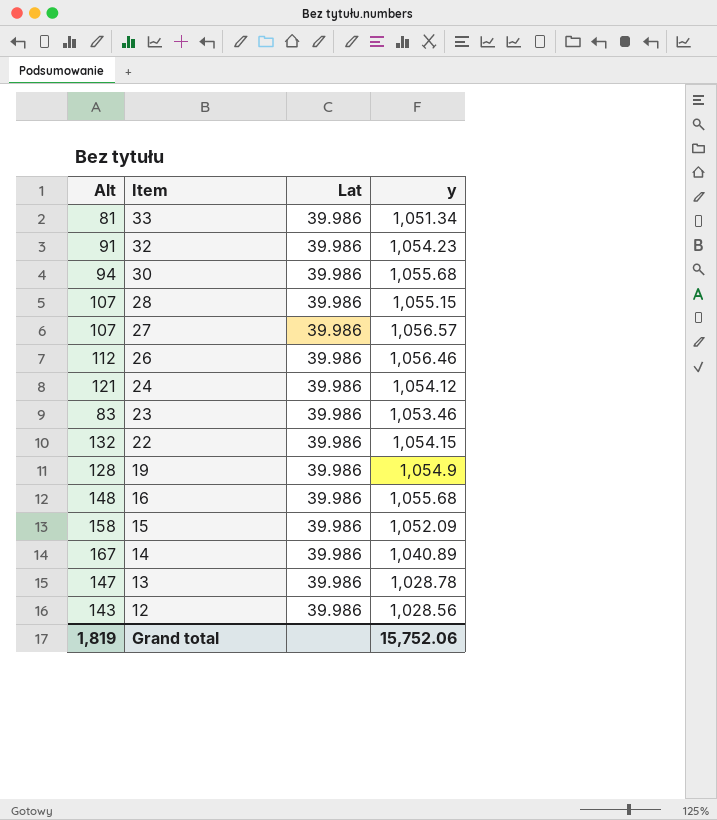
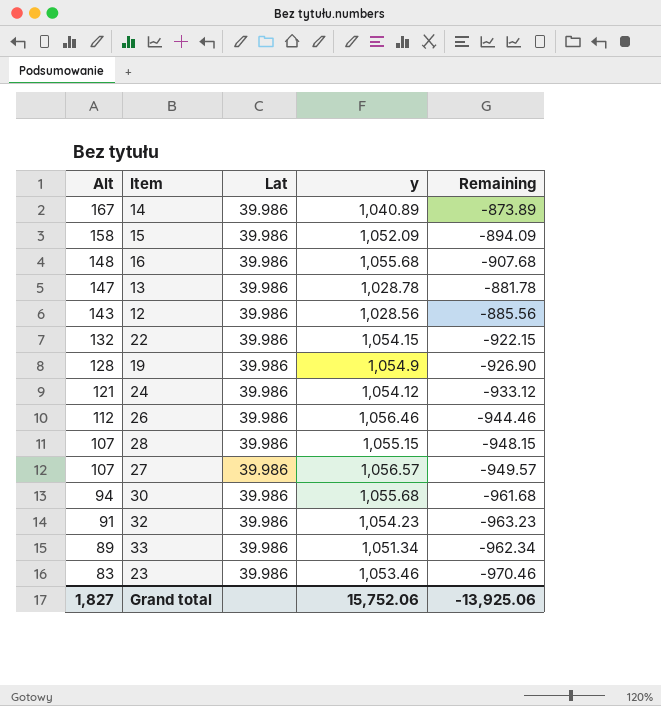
row order: Item descending -> Alt descending
column Remaining | formula: none -> [Alt] - [y]
33 | Alt: 81 -> 89
Grand total | Alt: 1,819 -> 1,827

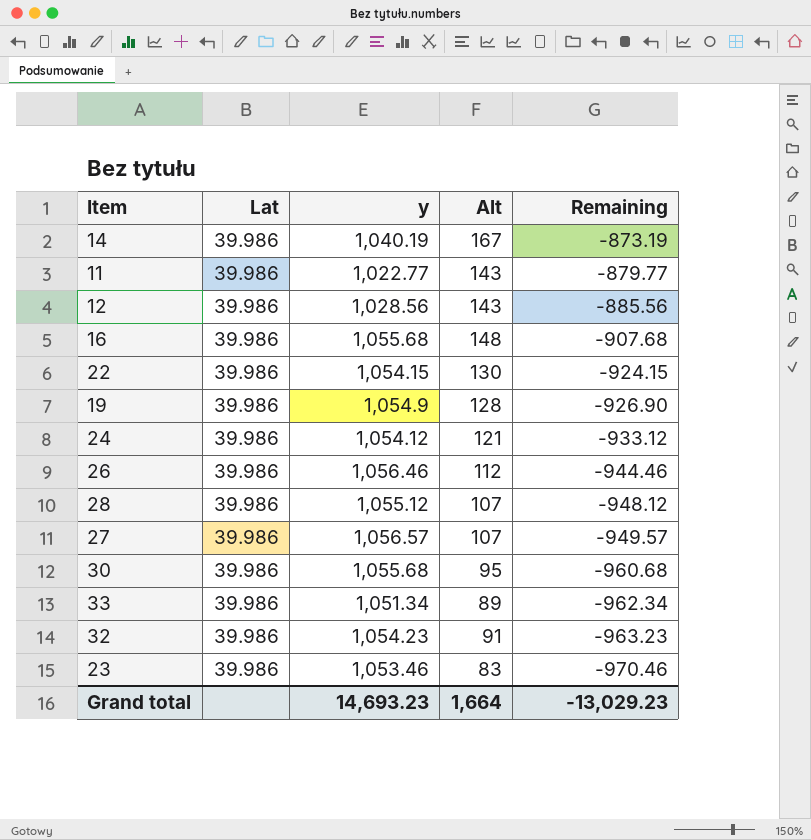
row order: Alt descending -> Remaining descending
column Alt | position: 1 -> 4
row 15: 158 | 39.986 | 1,052.09 | -894.09 -> none
row 13: 147 | 39.986 | 1,028.78 | -881.78 -> none
14 | y: 1,040.89 -> 1,040.19
14 | Remaining: -873.89 -> -873.19
row 11: none -> 39.986 | 1,022.77 | 143 | -879.77
22 | Alt: 132 -> 130
22 | Remaining: -922.15 -> -924.15
28 | y: 1,055.15 -> 1,055.12
28 | Remaining: -948.15 -> -948.12
30 | Alt: 94 -> 95
30 | Remaining: -961.68 -> -960.68
Grand total | y: 15,752.06 -> 14,693.23
Grand total | Alt: 1,827 -> 1,664
Grand total | Remaining: -13,925.06 -> -13,029.23

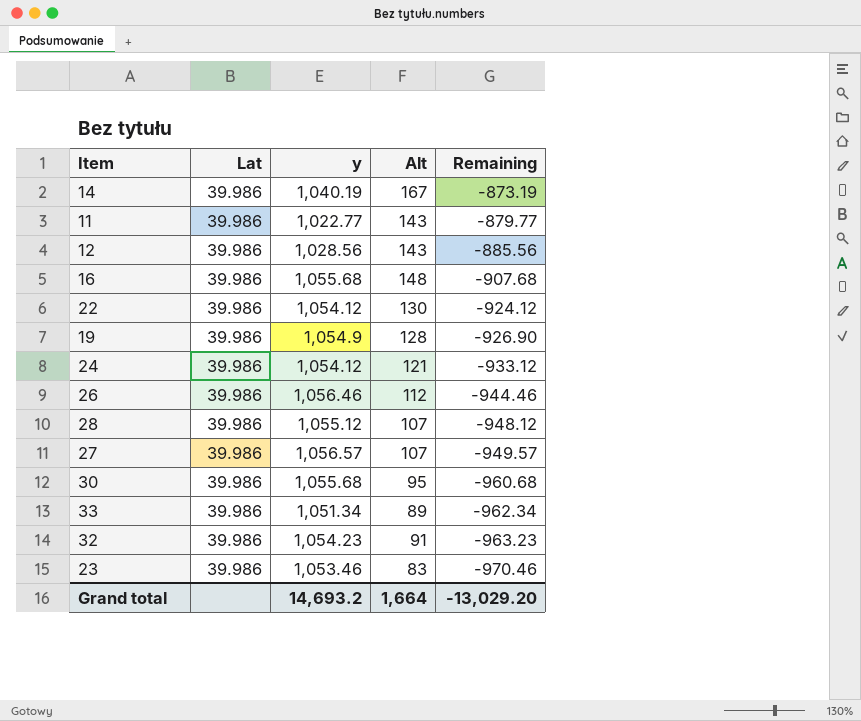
22 | y: 1,054.15 -> 1,054.12
22 | Remaining: -924.15 -> -924.12
Grand total | y: 14,693.23 -> 14,693.2
Grand total | Remaining: -13,029.23 -> -13,029.20

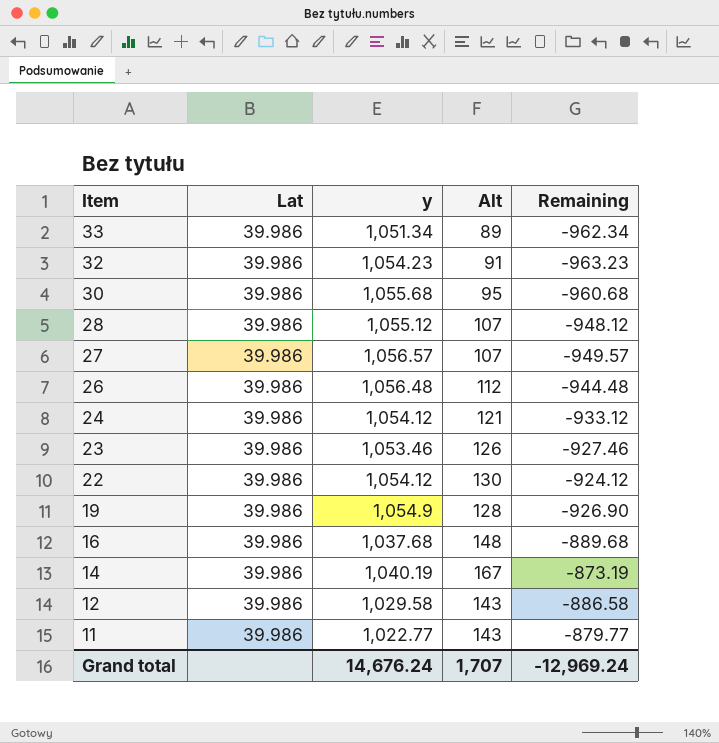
row order: Remaining descending -> Item descending
26 | y: 1,056.46 -> 1,056.48
26 | Remaining: -944.46 -> -944.48
23 | Alt: 83 -> 126
23 | Remaining: -970.46 -> -927.46
16 | y: 1,055.68 -> 1,037.68
16 | Remaining: -907.68 -> -889.68
12 | y: 1,028.56 -> 1,029.58
12 | Remaining: -885.56 -> -886.58
Grand total | y: 14,693.2 -> 14,676.24
Grand total | Alt: 1,664 -> 1,707
Grand total | Remaining: -13,029.20 -> -12,969.24

